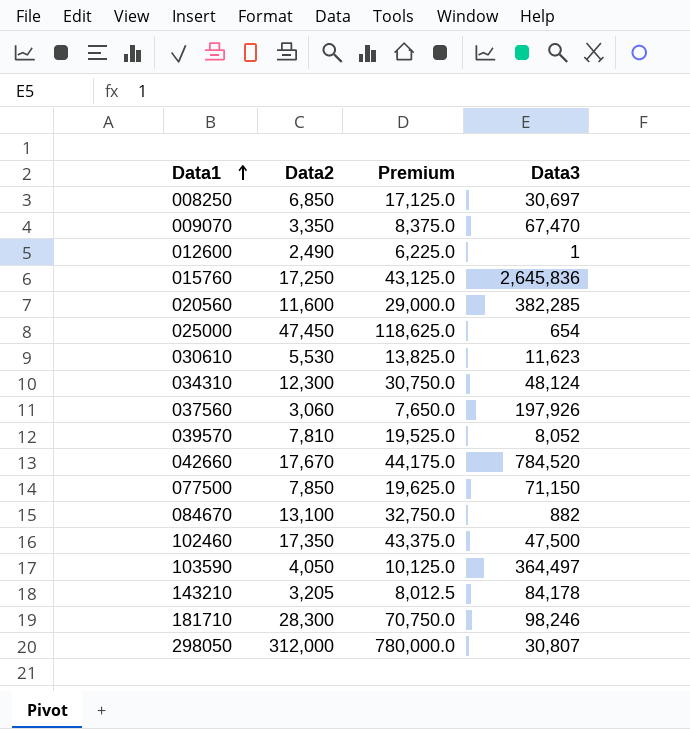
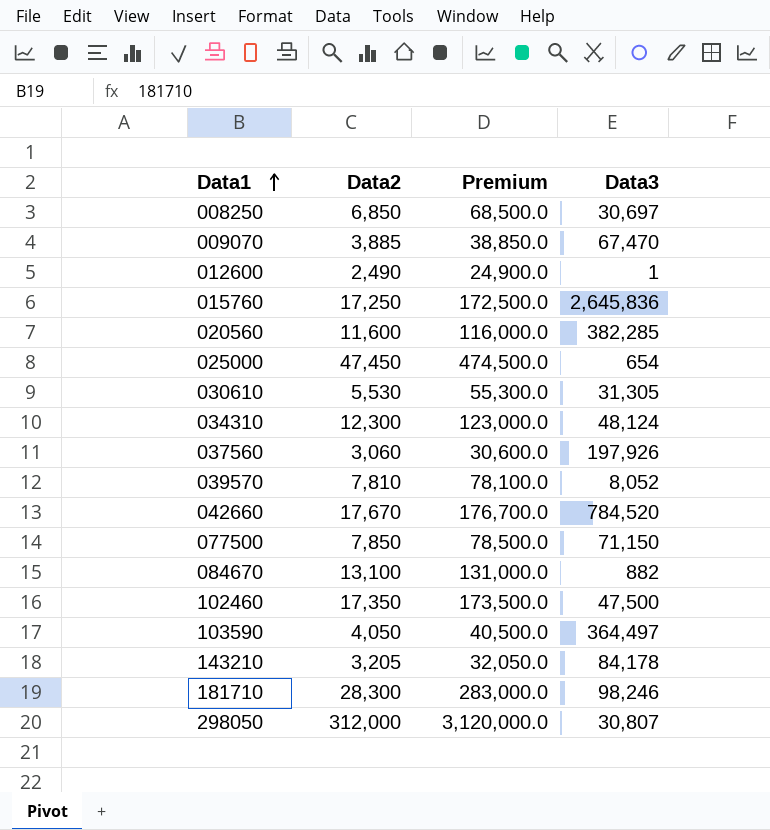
column Premium | formula: [Data2] * 2.5 -> [Data2] * 10
009070 | Data2: 3,350 -> 3,885
030610 | Data3: 11,623 -> 31,305

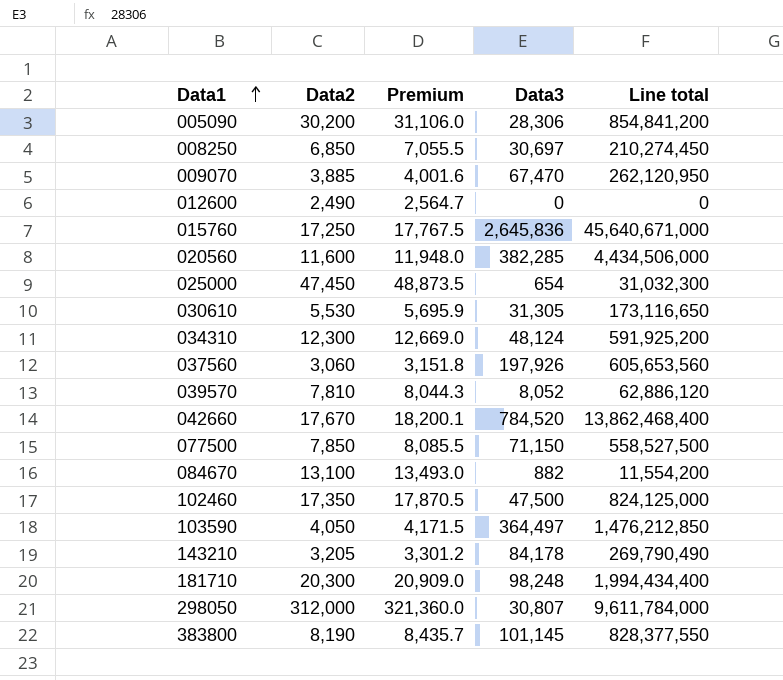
column Premium | formula: [Data2] * 10 -> [Data2] * 1.03
column Line total | formula: none -> [Data2] * [Data3]
row 005090: none -> 30,200 | 31,106.0 | 28,306 | 854,841,200
012600 | Data3: 1 -> 0
181710 | Data2: 28,300 -> 20,300
181710 | Data3: 98,246 -> 98,248
row 383800: none -> 8,190 | 8,435.7 | 101,145 | 828,377,550

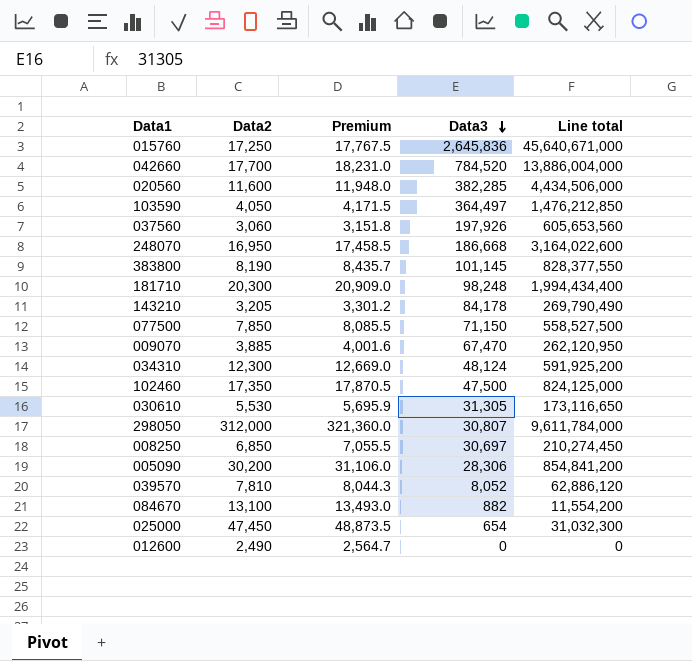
row order: Data1 ascending -> Data3 descending
042660 | Data2: 17,670 -> 17,700
042660 | Premium: 18,200.1 -> 18,231.0
042660 | Line total: 13,862,468,400 -> 13,886,004,000
row 248070: none -> 16,950 | 17,458.5 | 186,668 | 3,164,022,600

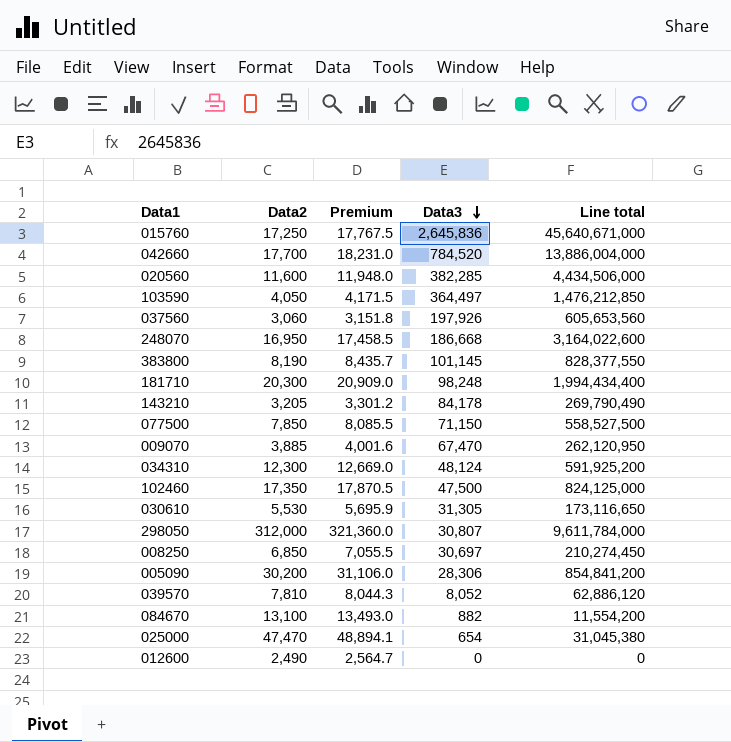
025000 | Data2: 47,450 -> 47,470
025000 | Premium: 48,873.5 -> 48,894.1
025000 | Line total: 31,032,300 -> 31,045,380

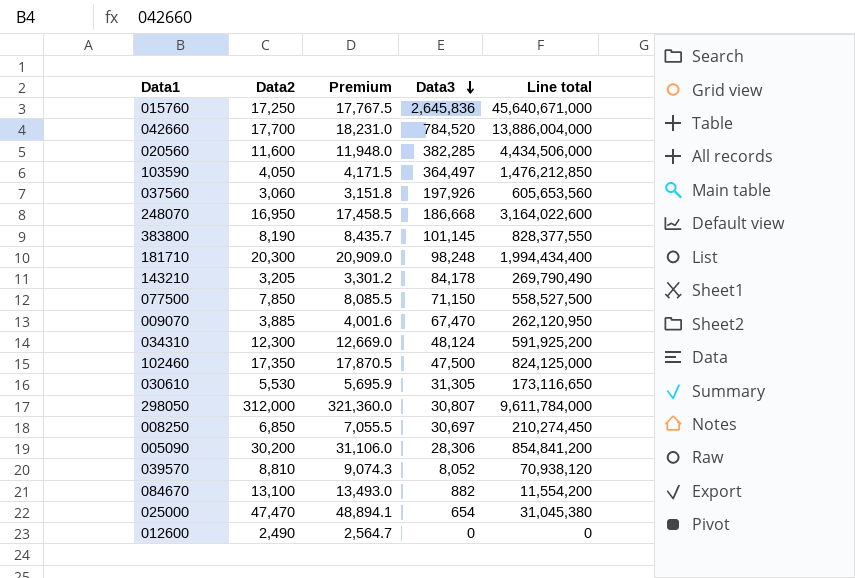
039570 | Data2: 7,810 -> 8,810
039570 | Premium: 8,044.3 -> 9,074.3
039570 | Line total: 62,886,120 -> 70,938,120

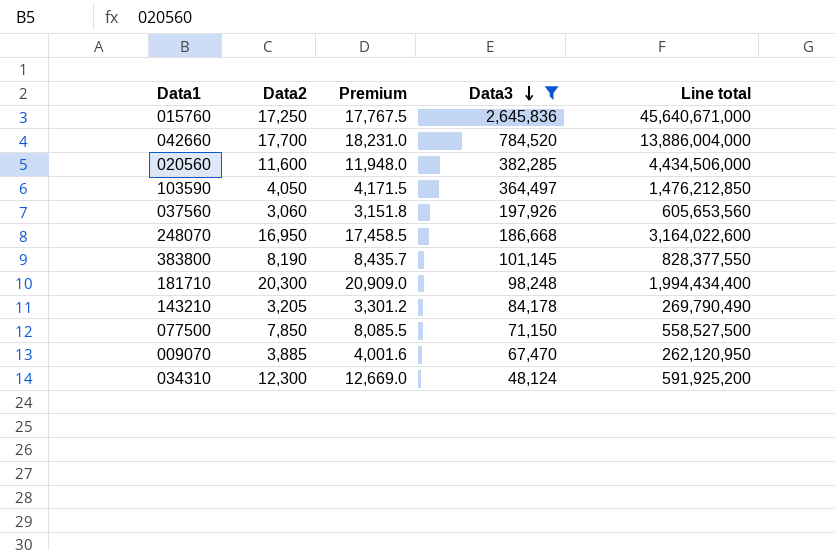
filter: none -> Data3 >= 48,124

